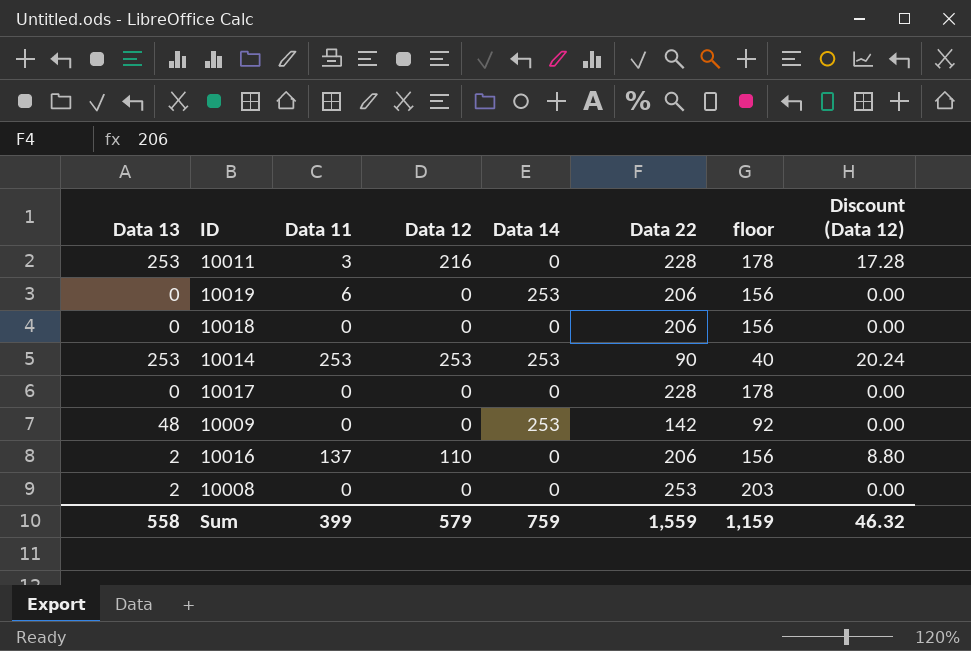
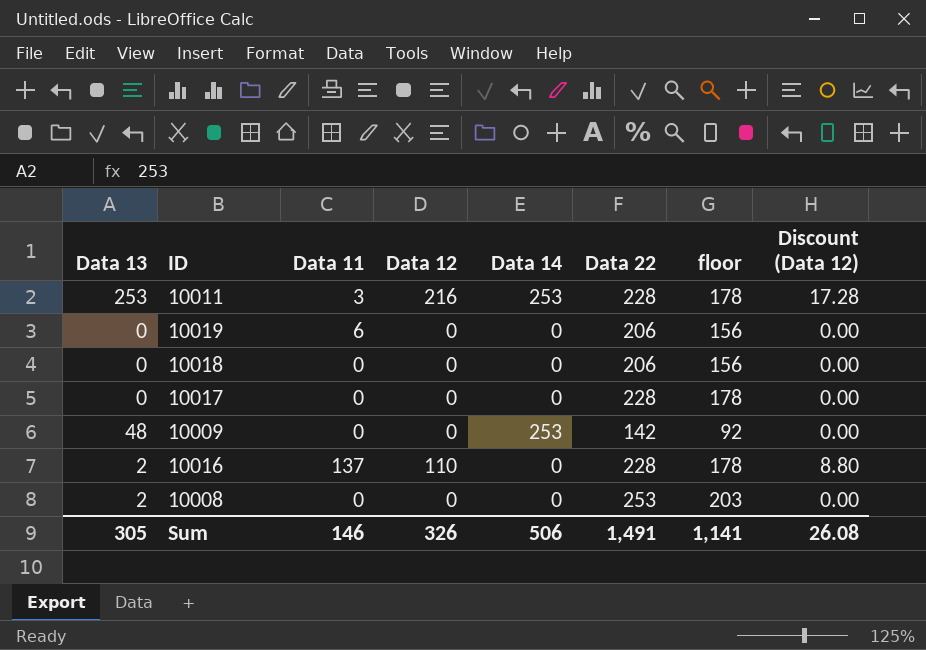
row 10014: 253 | 253 | 253 | 253 | 90 | 40 | 20.24 -> none
10011 | Data 14: 0 -> 253
10019 | Data 14: 253 -> 0
10016 | Data 22: 206 -> 228
10016 | floor: 156 -> 178
Sum | Data 13: 558 -> 305
Sum | Data 11: 399 -> 146
Sum | Data 12: 579 -> 326
Sum | Data 14: 759 -> 506
Sum | Data 22: 1,559 -> 1,491
Sum | floor: 1,159 -> 1,141
Sum | Discount (Data 12): 46.32 -> 26.08

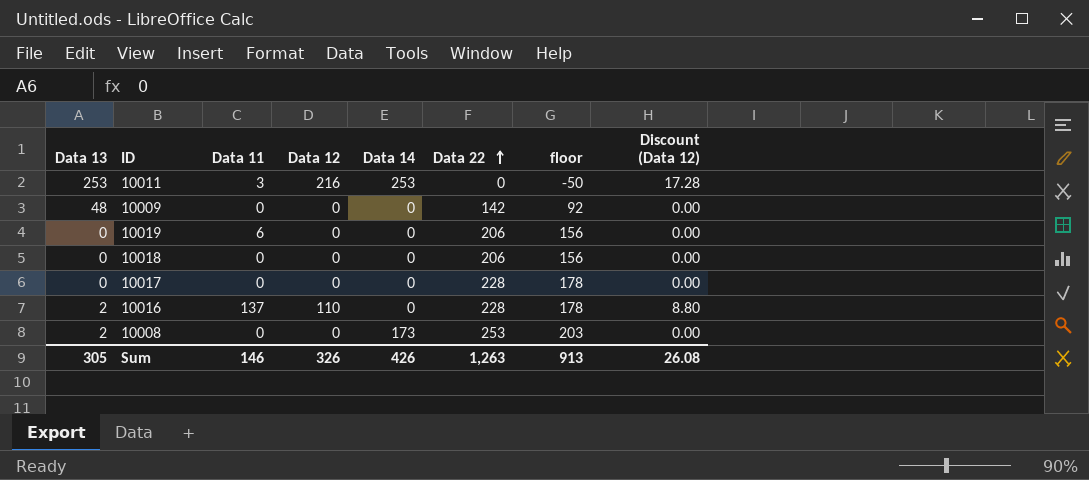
row order: none -> Data 22 ascending
10011 | Data 22: 228 -> 0
10011 | floor: 178 -> -50
10009 | Data 14: 253 -> 0
10008 | Data 14: 0 -> 173
Sum | Data 14: 506 -> 426
Sum | Data 22: 1,491 -> 1,263
Sum | floor: 1,141 -> 913

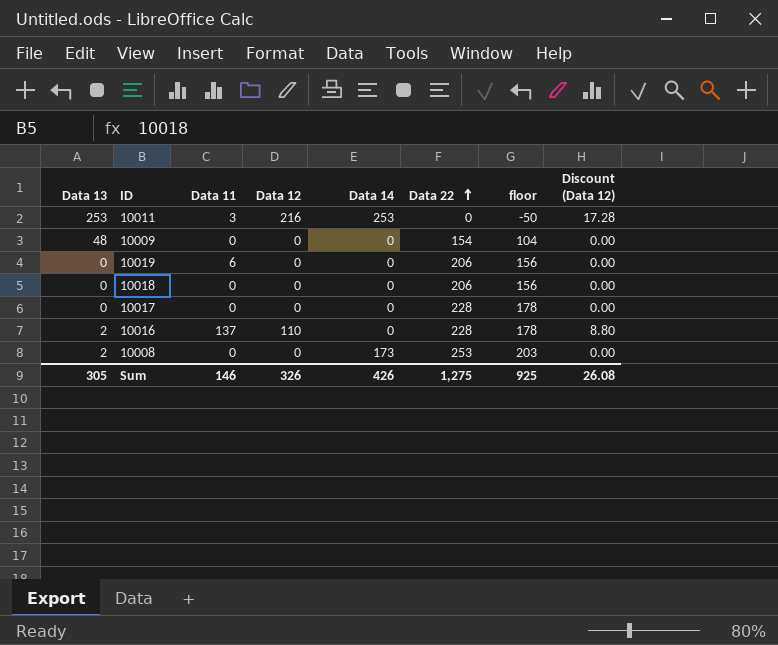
10009 | Data 22: 142 -> 154
10009 | floor: 92 -> 104
Sum | Data 22: 1,263 -> 1,275
Sum | floor: 913 -> 925

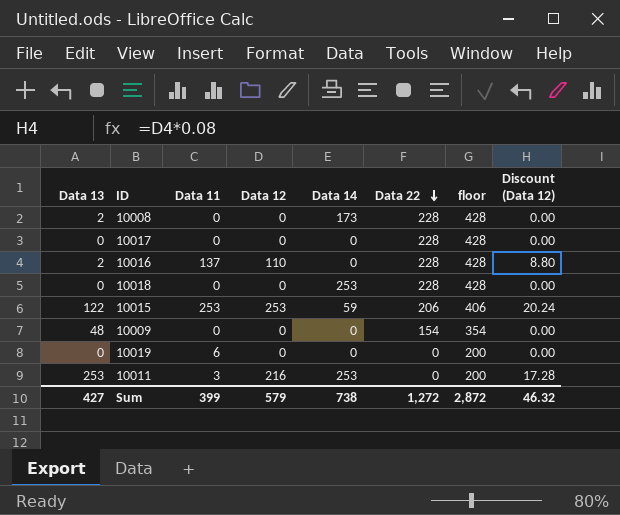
row order: Data 22 ascending -> Data 22 descending
column floor | formula: [Data 22] - 50 -> [Data 22] + 200
10008 | Data 22: 253 -> 228
10018 | Data 14: 0 -> 253
10018 | Data 22: 206 -> 228
row 10015: none -> 122 | 253 | 253 | 59 | 206 | 406 | 20.24
10019 | Data 22: 206 -> 0
Sum | Data 13: 305 -> 427
Sum | Data 11: 146 -> 399
Sum | Data 12: 326 -> 579
Sum | Data 14: 426 -> 738
Sum | Data 22: 1,275 -> 1,272
Sum | floor: 925 -> 2,872
Sum | Discount (Data 12): 26.08 -> 46.32

